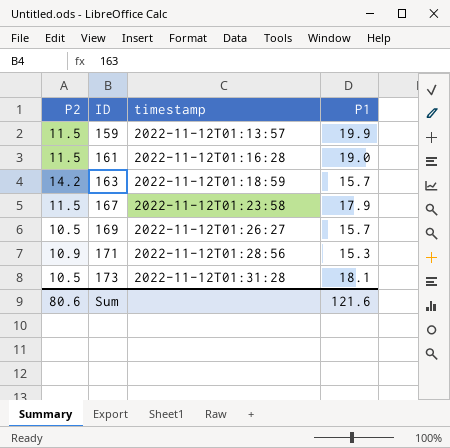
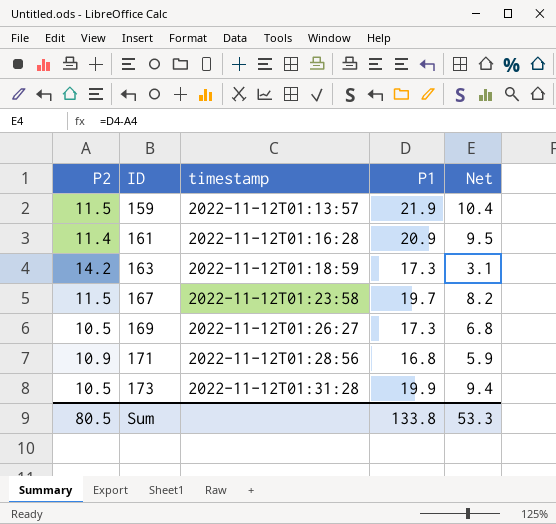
column Net | formula: none -> [P1] - [P2]
159 | P1: 19.9 -> 21.9
161 | P2: 11.5 -> 11.4
161 | P1: 19.0 -> 20.9
163 | P1: 15.7 -> 17.3
167 | P1: 17.9 -> 19.7
169 | P1: 15.7 -> 17.3
171 | P1: 15.3 -> 16.8
173 | P1: 18.1 -> 19.9
Sum | P2: 80.6 -> 80.5
Sum | P1: 121.6 -> 133.8

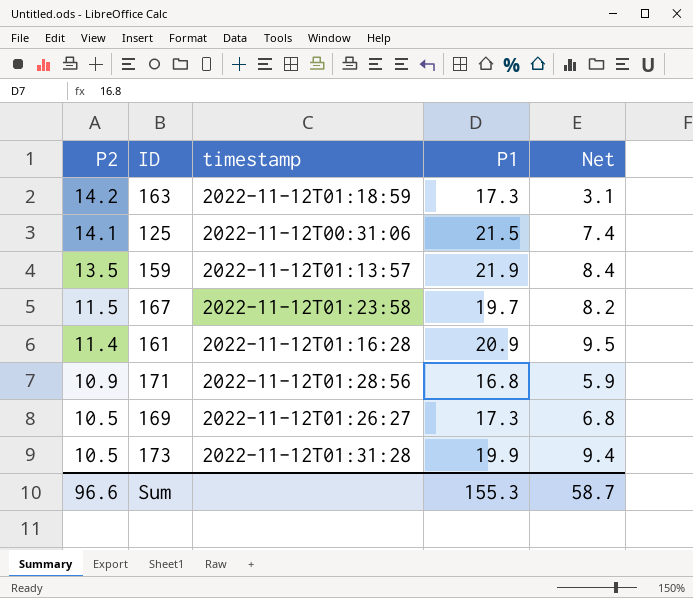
row order: ID ascending -> P2 descending
row 125: none -> 14.1 | 2022-11-12T00:31:06 | 21.5 | 7.4
159 | P2: 11.5 -> 13.5
159 | Net: 10.4 -> 8.4
Sum | P2: 80.5 -> 96.6
Sum | P1: 133.8 -> 155.3
Sum | Net: 53.3 -> 58.7

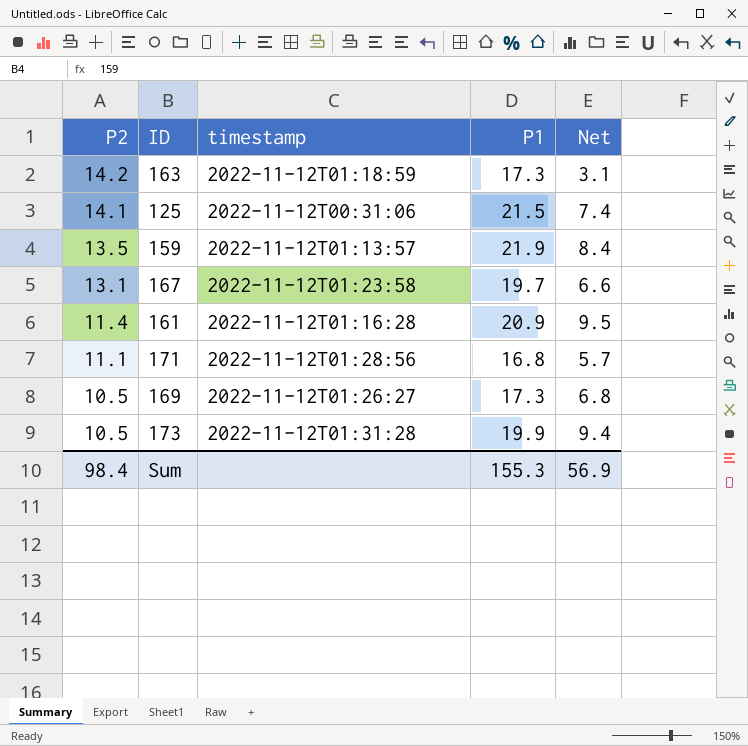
167 | P2: 11.5 -> 13.1
167 | Net: 8.2 -> 6.6
171 | P2: 10.9 -> 11.1
171 | Net: 5.9 -> 5.7
Sum | P2: 96.6 -> 98.4
Sum | Net: 58.7 -> 56.9

